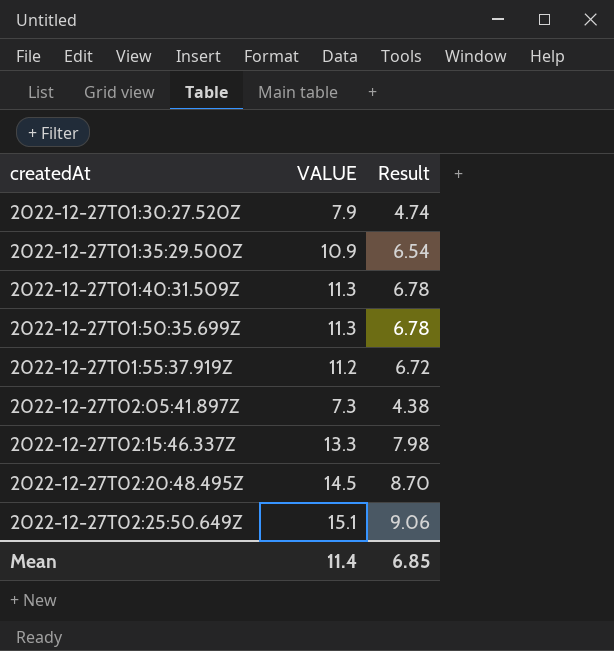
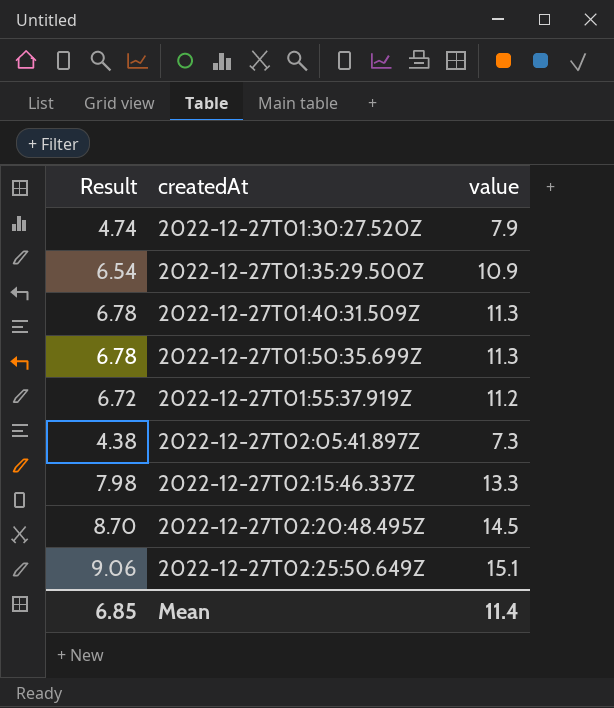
column Result | position: 3 -> 1
column name: VALUE -> value

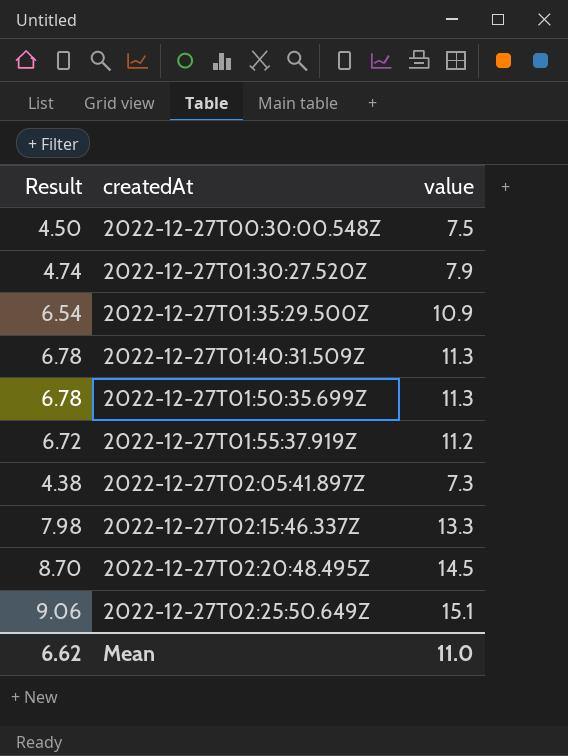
row 2022-12-27T00:30:00.548Z: none -> 4.50 | 7.5
Mean | Result: 6.85 -> 6.62
Mean | value: 11.4 -> 11.0

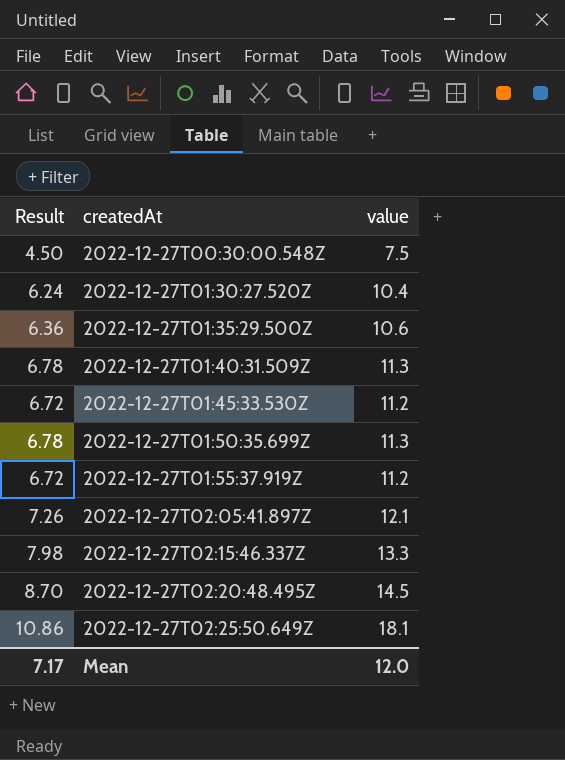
2022-12-27T01:30:27.520Z | Result: 4.74 -> 6.24
2022-12-27T01:30:27.520Z | value: 7.9 -> 10.4
2022-12-27T01:35:29.500Z | Result: 6.54 -> 6.36
2022-12-27T01:35:29.500Z | value: 10.9 -> 10.6
row 2022-12-27T01:45:33.530Z: none -> 6.72 | 11.2
2022-12-27T02:05:41.897Z | Result: 4.38 -> 7.26
2022-12-27T02:05:41.897Z | value: 7.3 -> 12.1
2022-12-27T02:25:50.649Z | Result: 9.06 -> 10.86
2022-12-27T02:25:50.649Z | value: 15.1 -> 18.1
Mean | Result: 6.62 -> 7.17
Mean | value: 11.0 -> 12.0

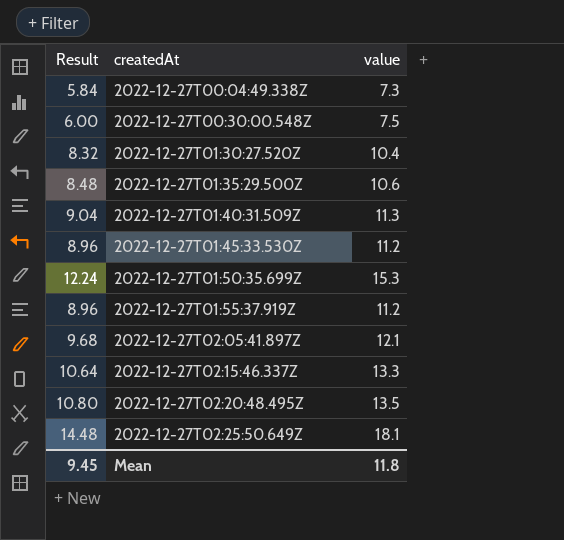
column Result | formula: [value] * 0.6 -> [value] * 0.8
row 2022-12-27T00:04:49.338Z: none -> 5.84 | 7.3
2022-12-27T01:50:35.699Z | value: 11.3 -> 15.3
2022-12-27T02:20:48.495Z | value: 14.5 -> 13.5
Mean | Result: 7.17 -> 9.45
Mean | value: 12.0 -> 11.8

